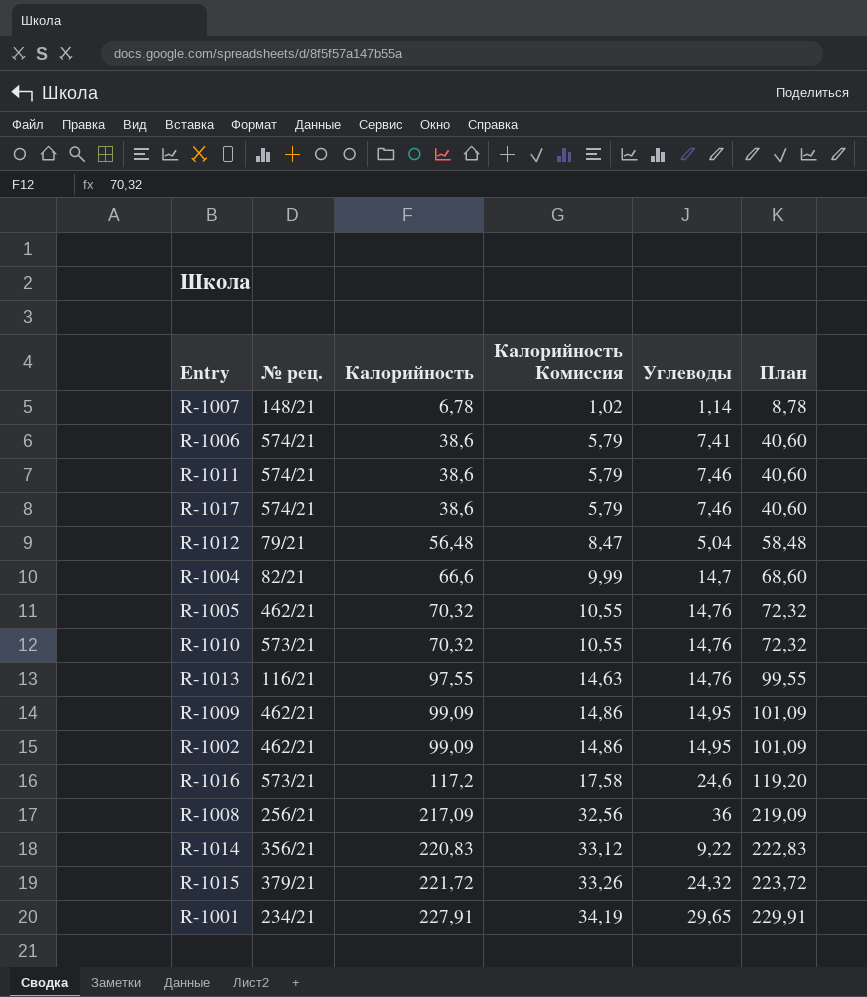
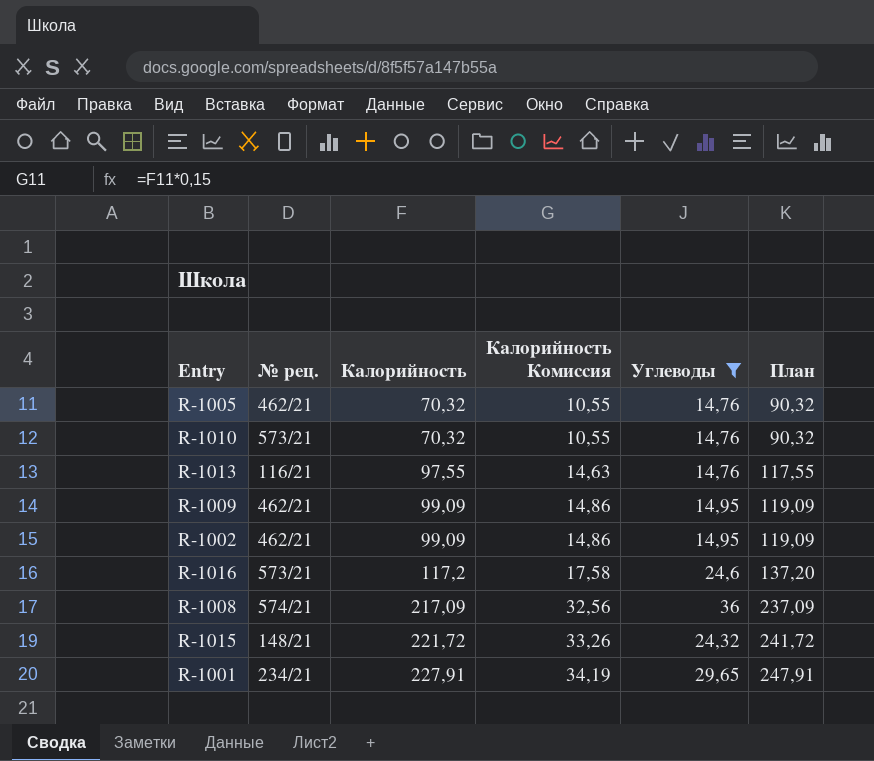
filter: none -> Углеводы >= 14,76
column План | formula: [Калорийность] + 2 -> [Калорийность] + 20
R-1008 | № рец.: 256/21 -> 574/21
R-1015 | № рец.: 379/21 -> 148/21

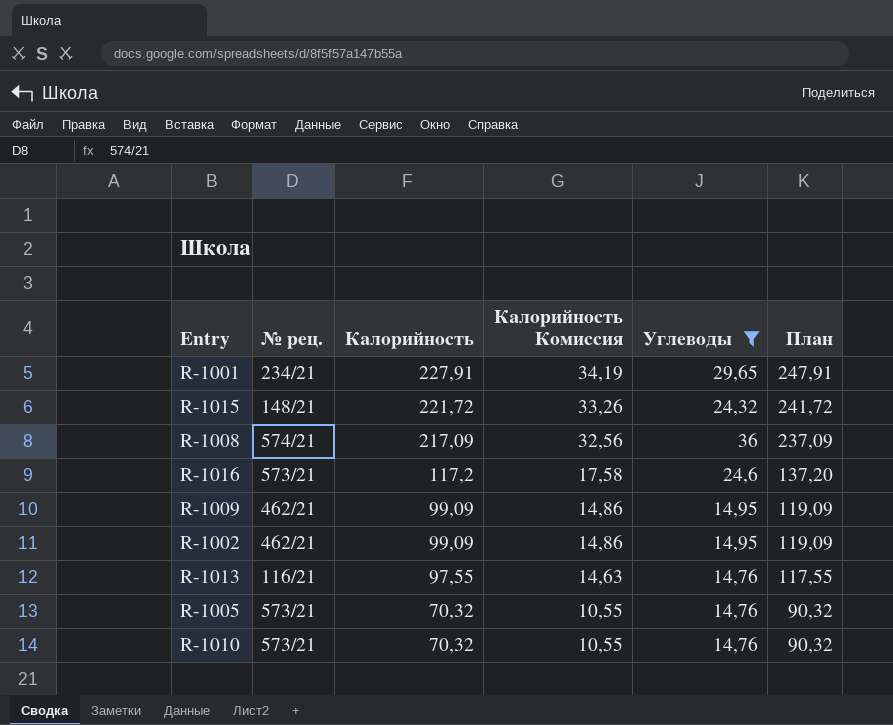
row order: Калорийность ascending -> Калорийность descending
R-1005 | № рец.: 462/21 -> 573/21

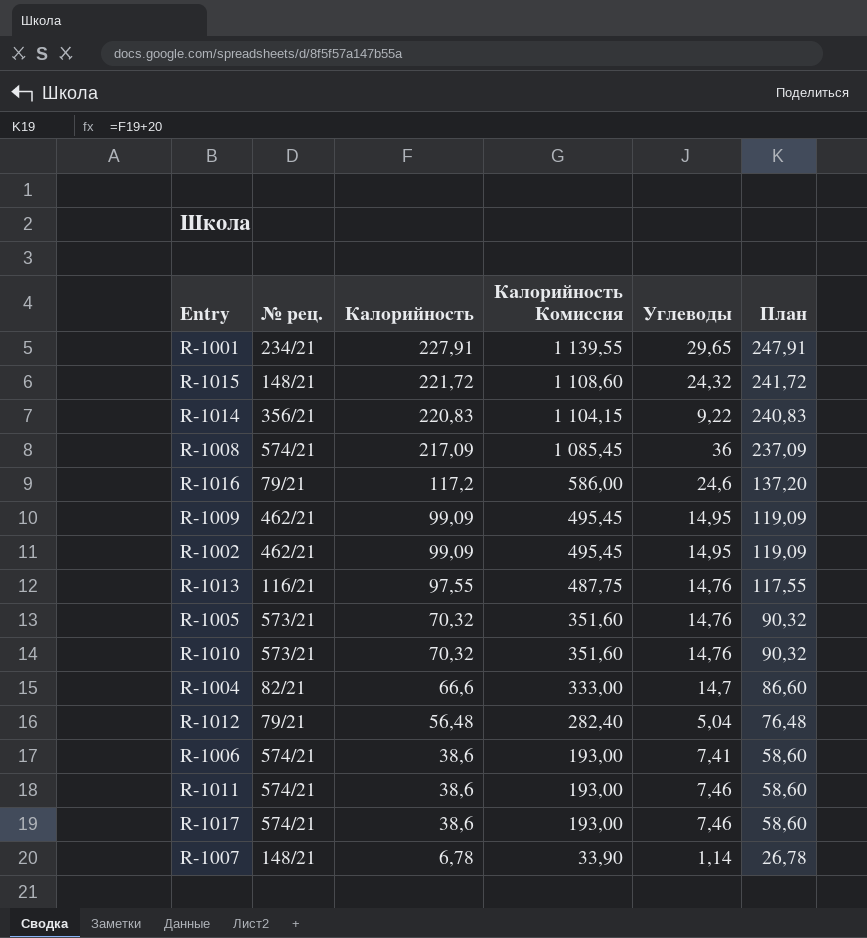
filter: Углеводы >= 14,76 -> none
column Калорийность Комиссия | formula: [Калорийность] * 0,15 -> [Калорийность] * 5
R-1016 | № рец.: 573/21 -> 79/21

